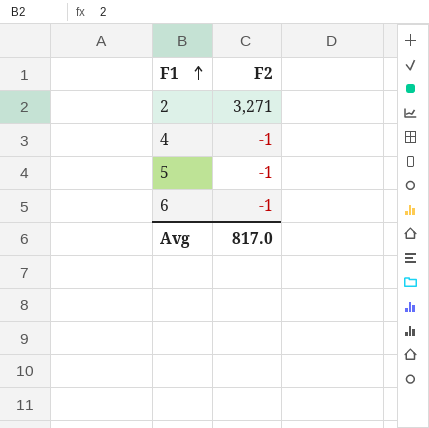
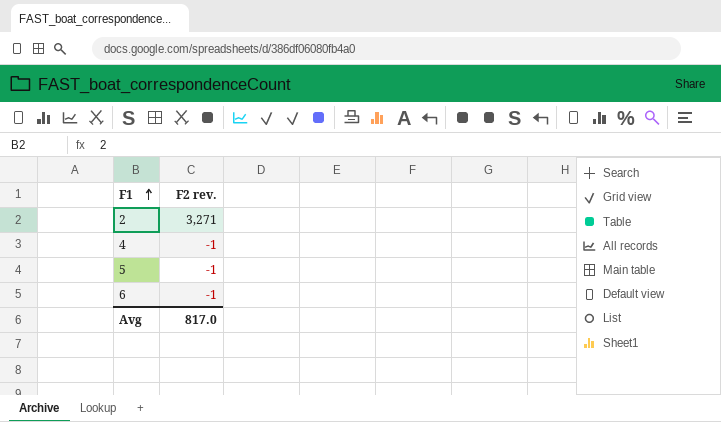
column name: F2 -> F2 rev.

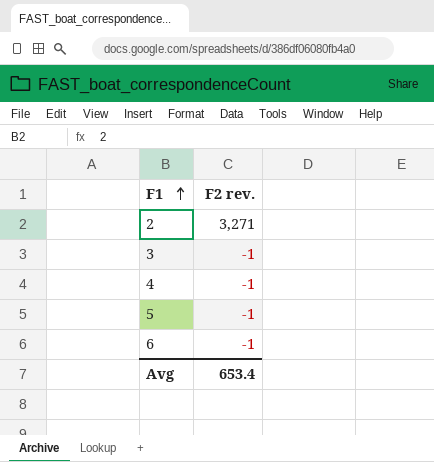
row 3: none -> -1
Avg | F2 rev.: 817.0 -> 653.4

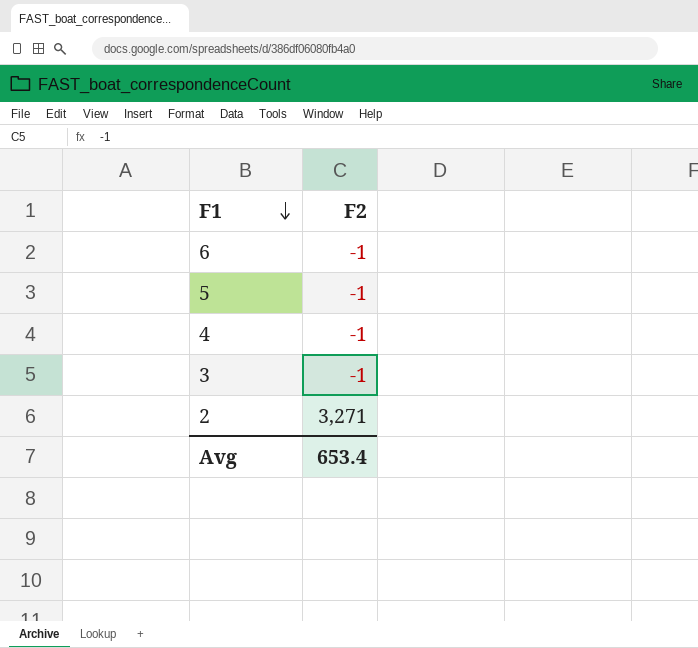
row order: F1 ascending -> F1 descending
column name: F2 rev. -> F2

